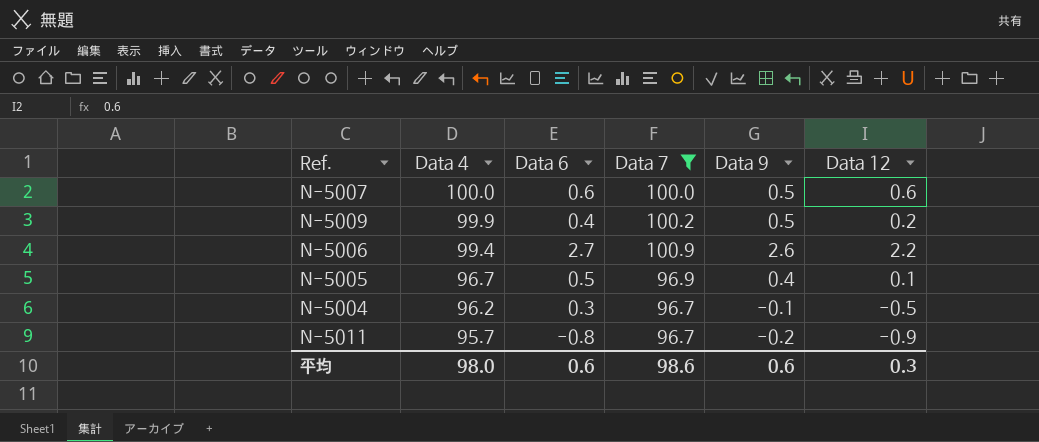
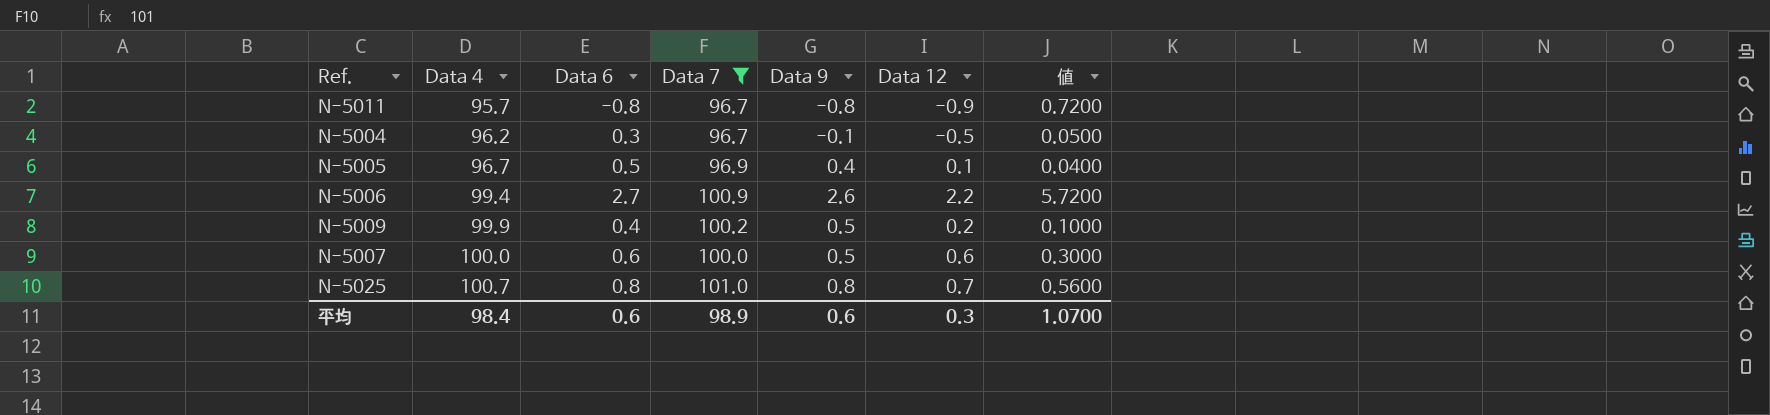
row order: Data 4 descending -> Data 4 ascending
column 値 | formula: none -> [Data 9] * [Data 12]
N-5011 | Data 9: -0.2 -> -0.8
row N-5025: none -> 100.7 | 0.8 | 101.0 | 0.8 | 0.7 | 0.5600
平均 | Data 4: 98.0 -> 98.4
平均 | Data 7: 98.6 -> 98.9

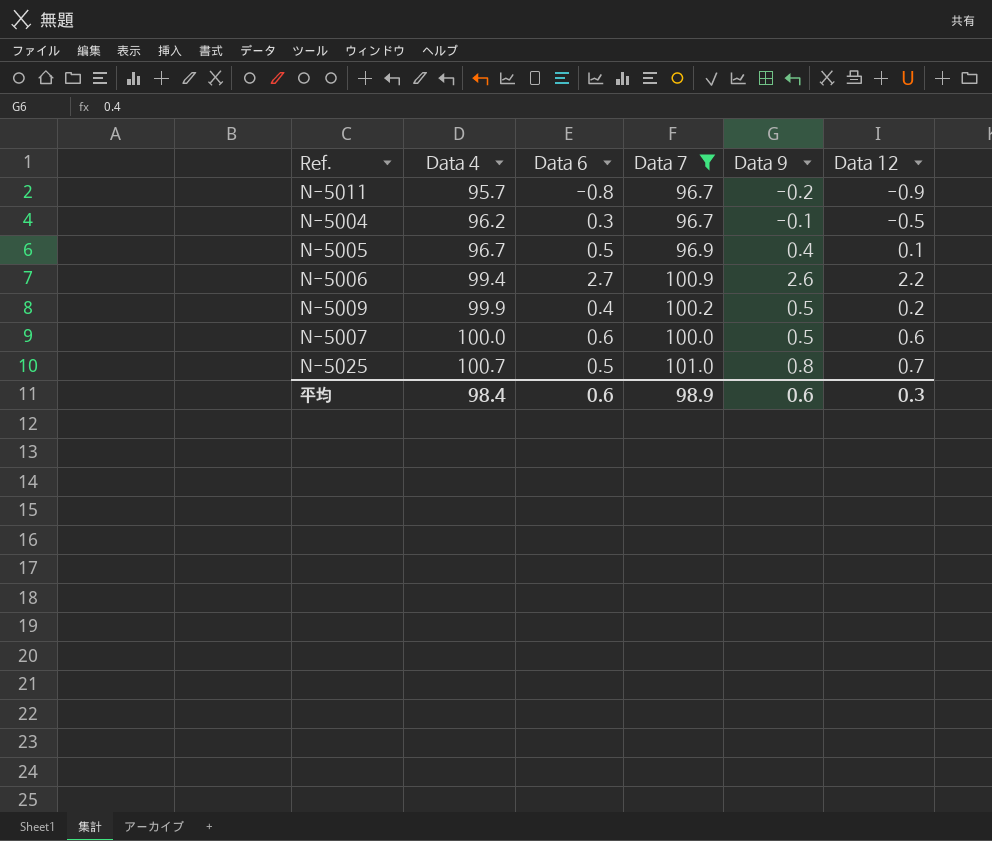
column 値 | formula: [Data 9] * [Data 12] -> none
N-5011 | Data 9: -0.8 -> -0.2
N-5025 | Data 6: 0.8 -> 0.5

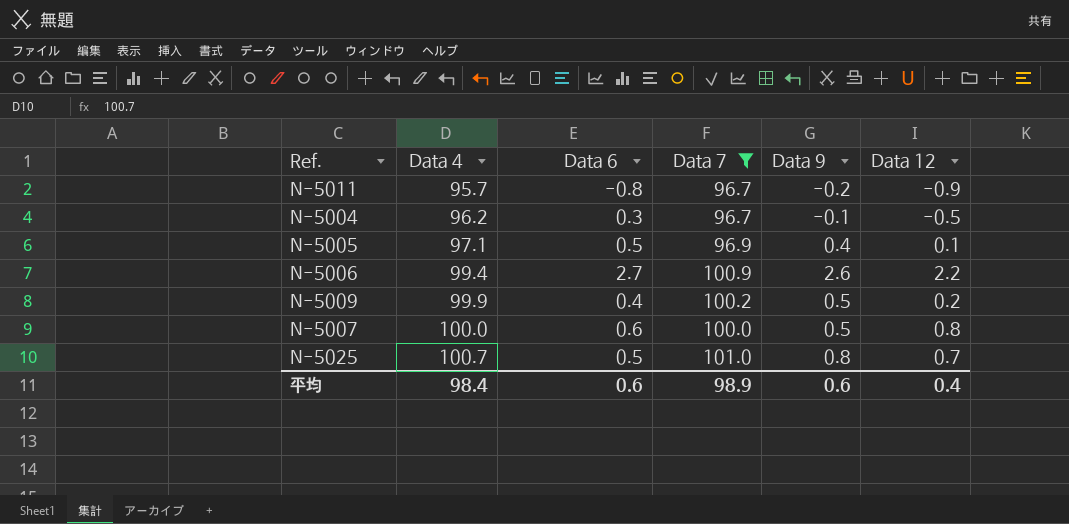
N-5005 | Data 4: 96.7 -> 97.1
N-5007 | Data 12: 0.6 -> 0.8
平均 | Data 12: 0.3 -> 0.4

